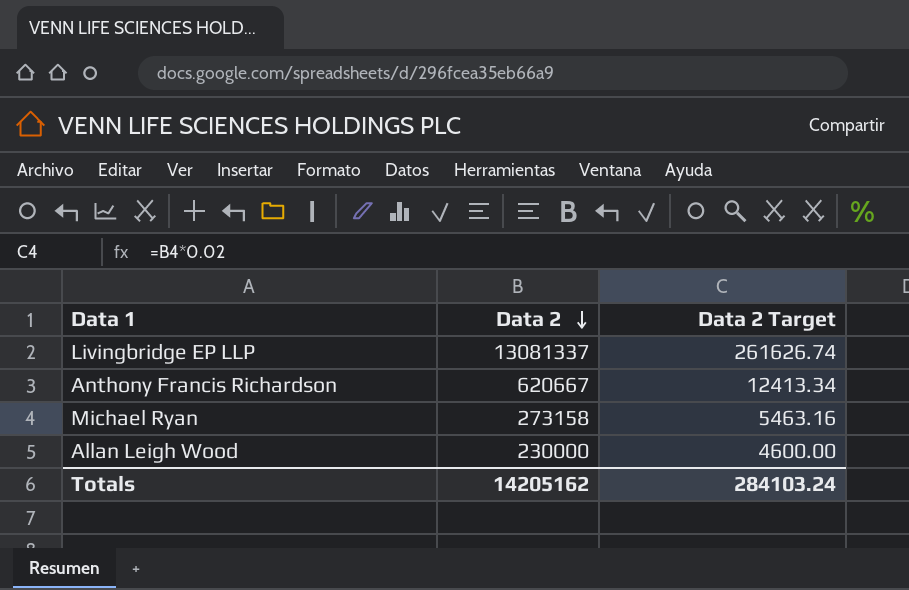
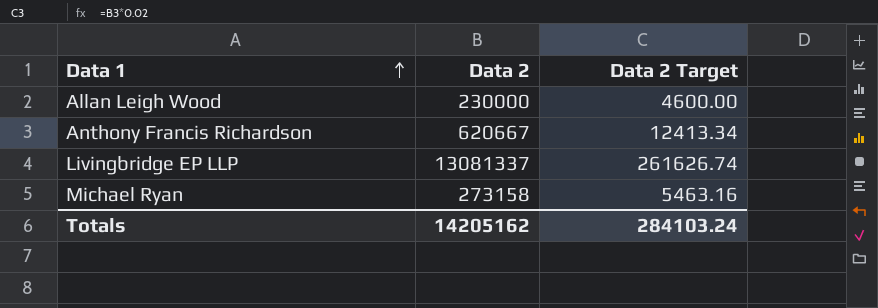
row order: Data 2 descending -> Data 1 ascending

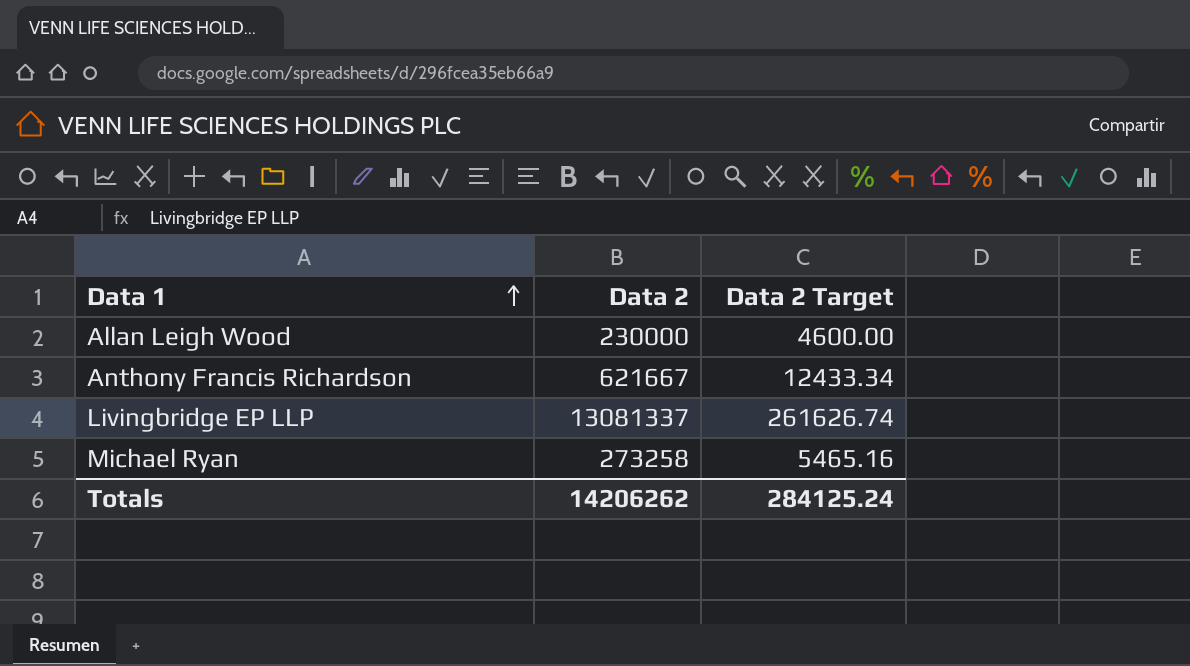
Anthony Francis Richardson | Data 2: 620667 -> 621667
Anthony Francis Richardson | Data 2 Target: 12413.34 -> 12433.34
Michael Ryan | Data 2: 273158 -> 273258
Michael Ryan | Data 2 Target: 5463.16 -> 5465.16
Totals | Data 2: 14205162 -> 14206262
Totals | Data 2 Target: 284103.24 -> 284125.24

